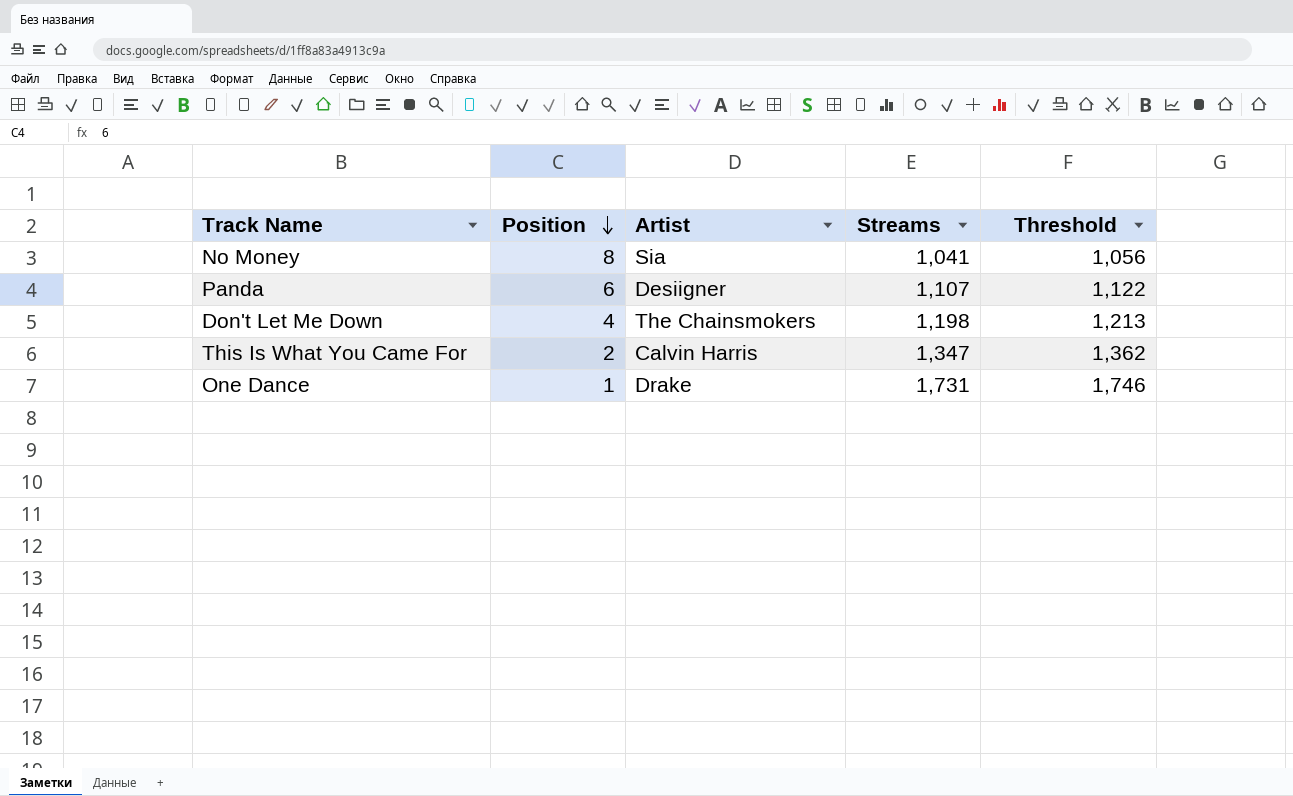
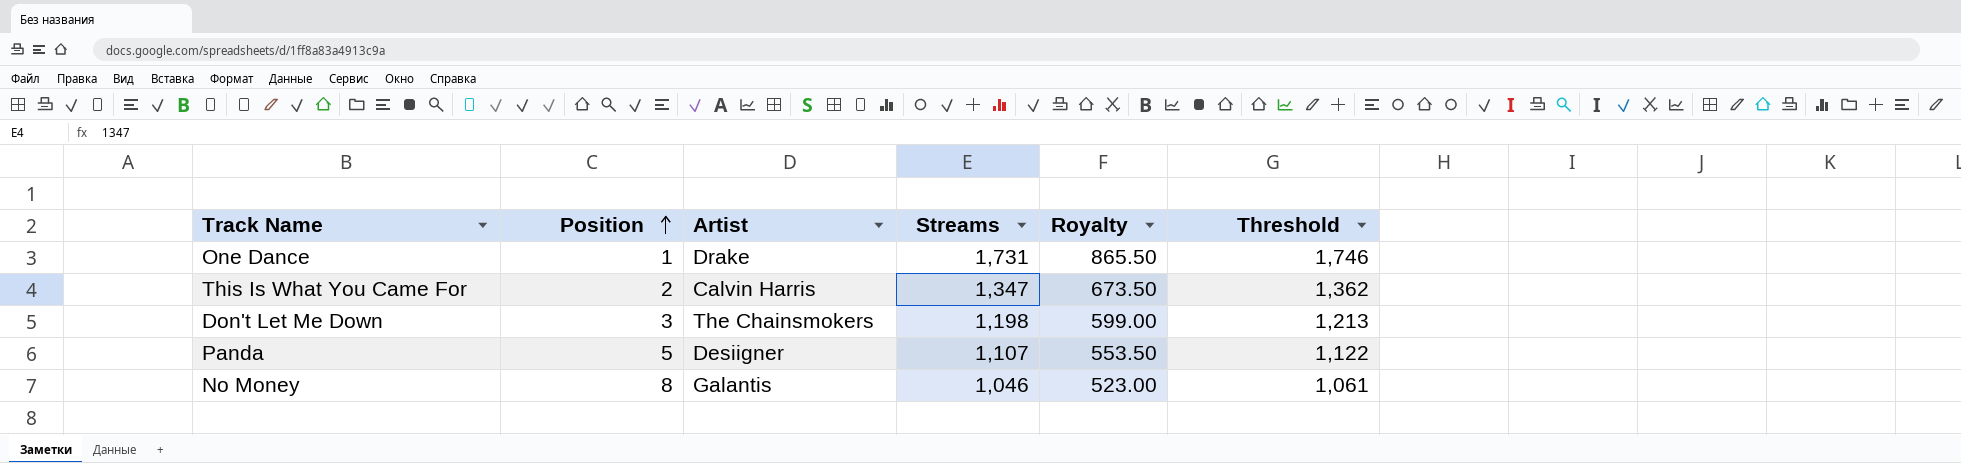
row order: Position descending -> Position ascending
column Royalty | formula: none -> [Streams] * 0.5
Don't Let Me Down | Position: 4 -> 3
Panda | Position: 6 -> 5
No Money | Artist: Sia -> Galantis
No Money | Streams: 1,041 -> 1,046
No Money | Threshold: 1,056 -> 1,061

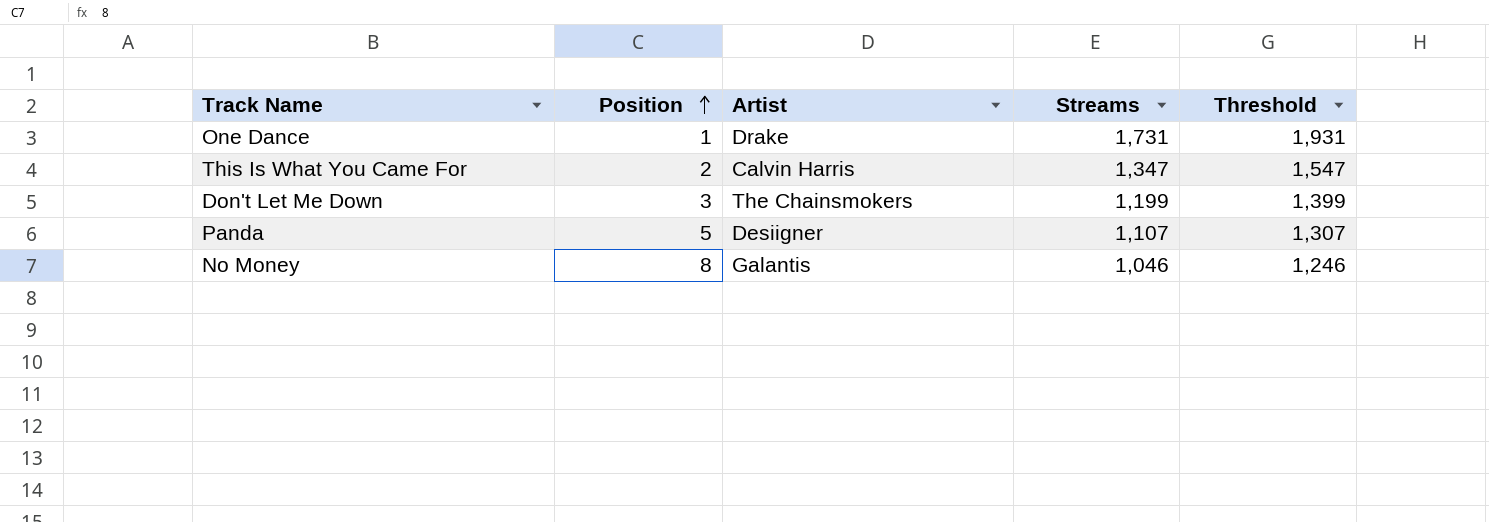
column Royalty | formula: [Streams] * 0.5 -> none
column Threshold | formula: [Streams] + 15 -> [Streams] + 200
Don't Let Me Down | Streams: 1,198 -> 1,199

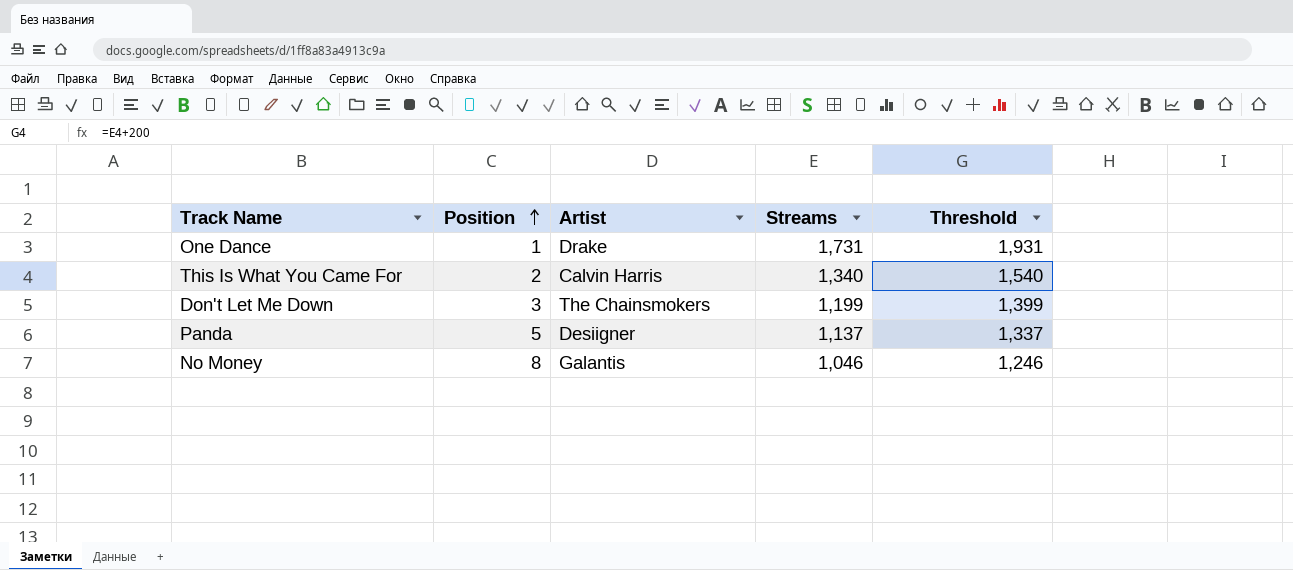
This Is What You Came For | Streams: 1,347 -> 1,340
This Is What You Came For | Threshold: 1,547 -> 1,540
Panda | Streams: 1,107 -> 1,137
Panda | Threshold: 1,307 -> 1,337

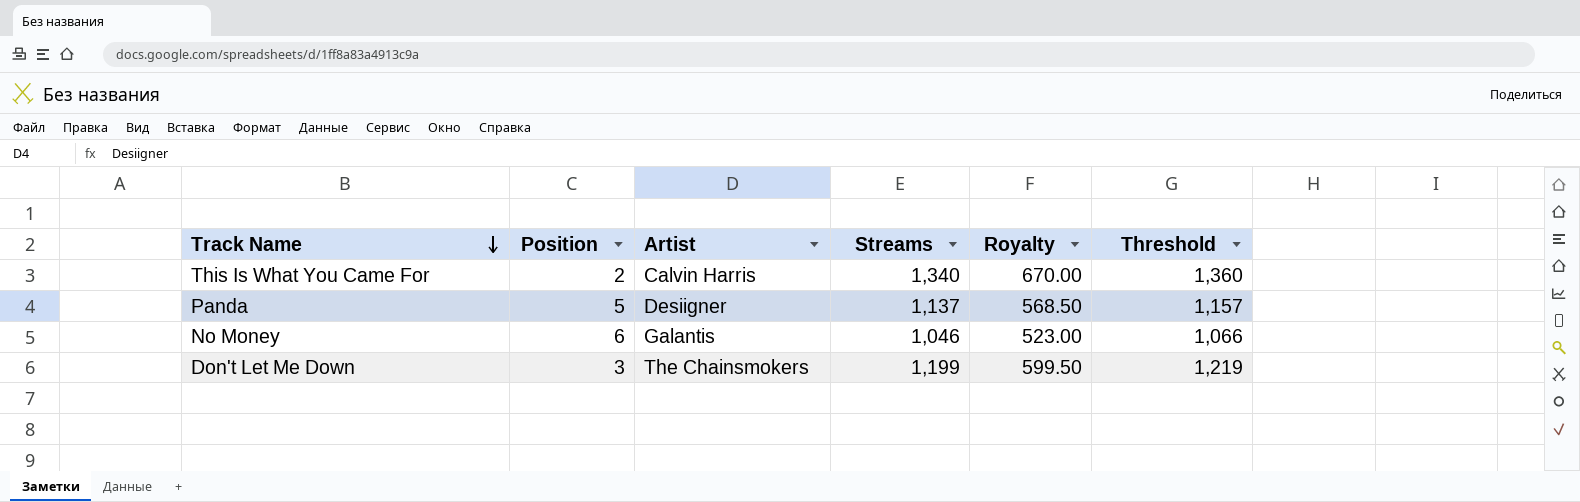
row order: Position ascending -> Track Name descending
column Royalty | formula: none -> [Streams] * 0.5
column Threshold | formula: [Streams] + 200 -> [Streams] + 20
row One Dance: 1 | Drake | 1,731 | 1,931 -> none
No Money | Position: 8 -> 6

